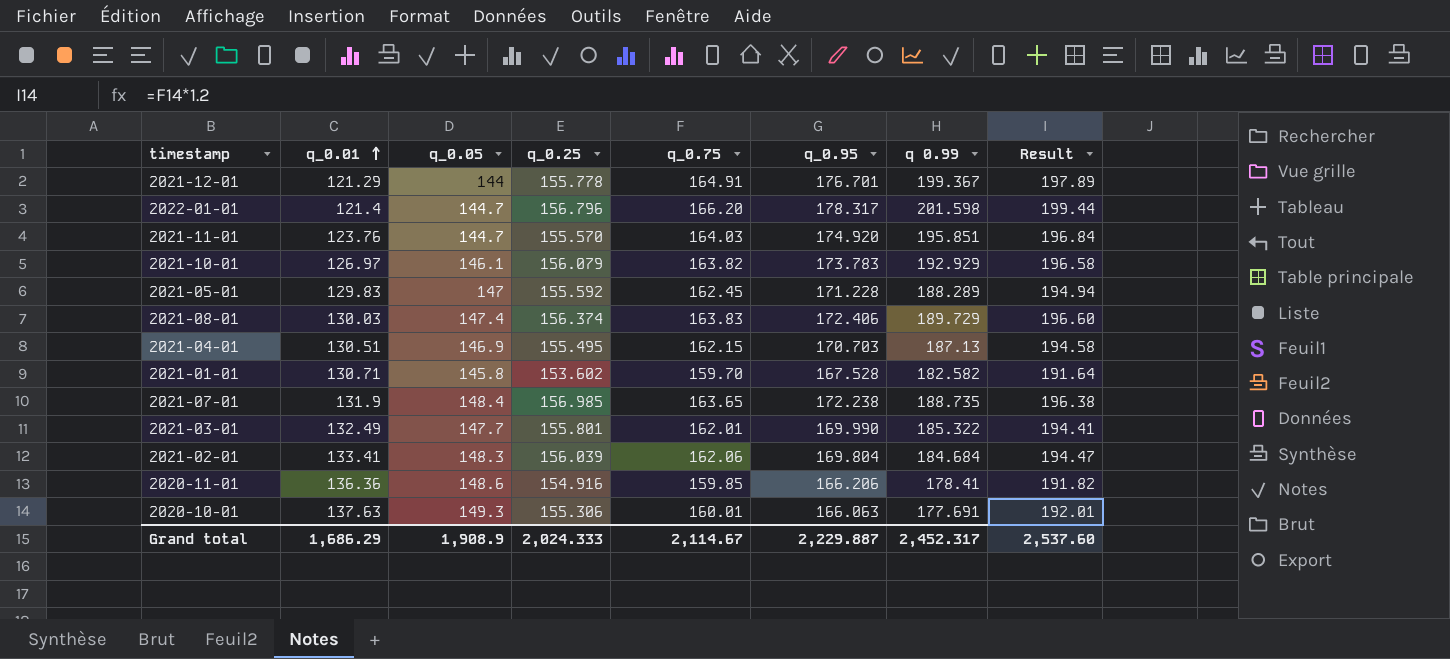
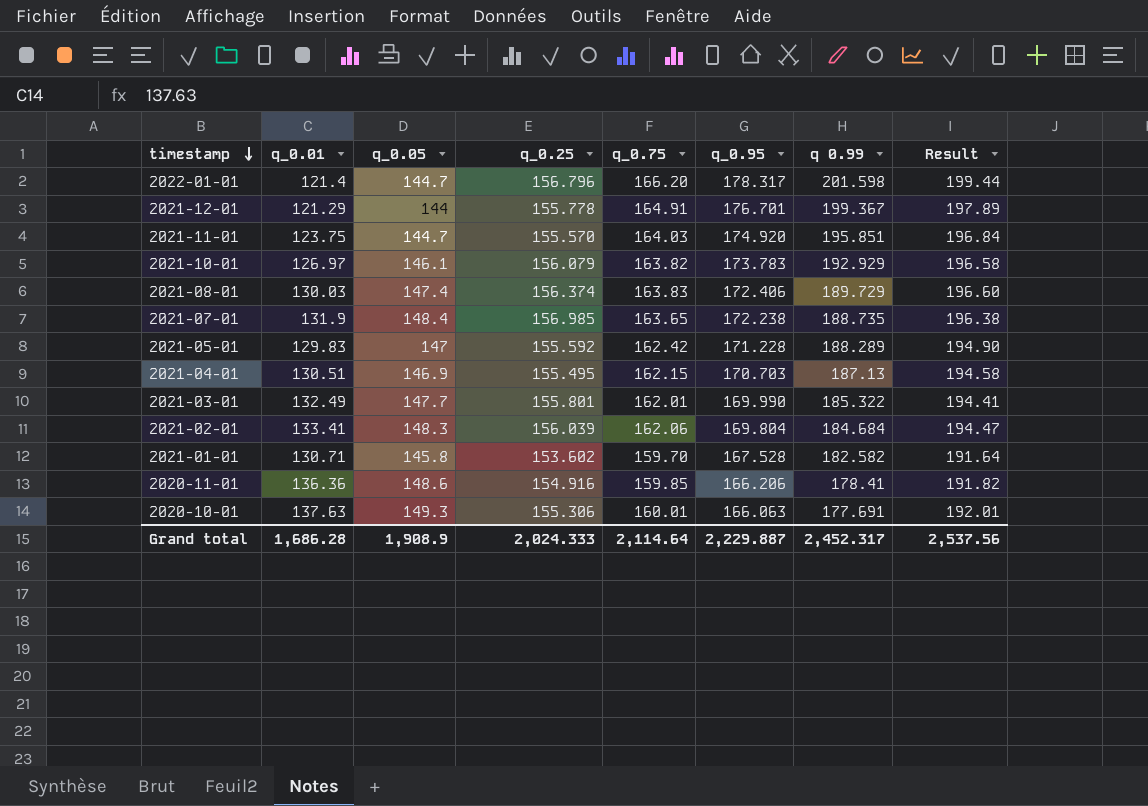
row order: q_0.01 ascending -> timestamp descending
2021-11-01 | q_0.01: 123.76 -> 123.75
2021-05-01 | q_0.75: 162.45 -> 162.42
2021-05-01 | Result: 194.94 -> 194.90
Grand total | q_0.01: 1,686.29 -> 1,686.28
Grand total | q_0.75: 2,114.67 -> 2,114.64
Grand total | Result: 2,537.60 -> 2,537.56

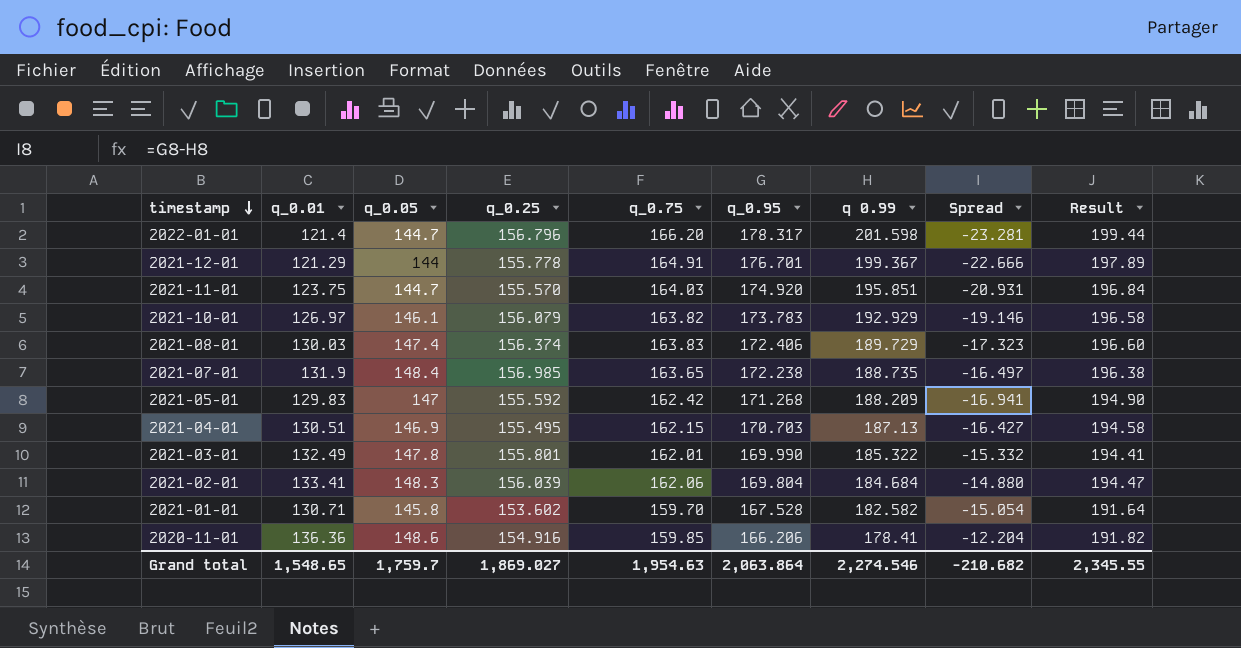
column Spread | formula: none -> [q_0.95] - [q 0.99]
row 2020-10-01: 137.63 | 149.3 | 155.306 | 160.01 | 166.063 | 177.691 | 192.01 -> none
2021-05-01 | q_0.95: 171.228 -> 171.268
2021-05-01 | q 0.99: 188.289 -> 188.209
2021-03-01 | q_0.05: 147.7 -> 147.8
Grand total | q_0.01: 1,686.28 -> 1,548.65
Grand total | q_0.05: 1,908.9 -> 1,759.7
Grand total | q_0.25: 2,024.333 -> 1,869.027
Grand total | q_0.75: 2,114.64 -> 1,954.63
Grand total | q_0.95: 2,229.887 -> 2,063.864
Grand total | q 0.99: 2,452.317 -> 2,274.546
Grand total | Result: 2,537.56 -> 2,345.55

